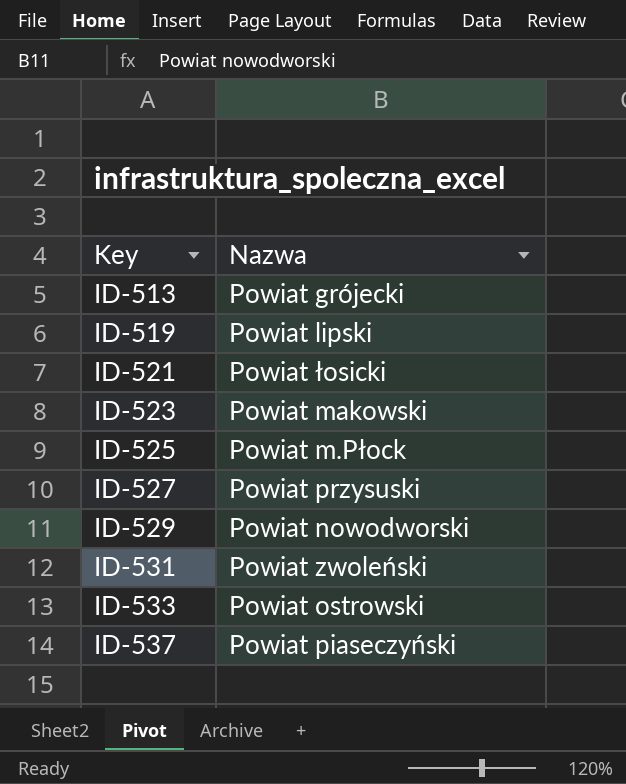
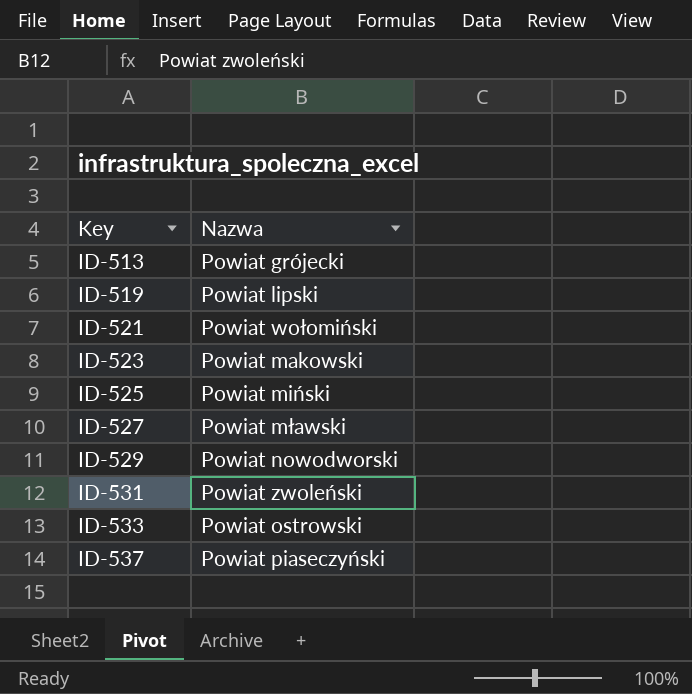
ID-521 | Nazwa: Powiat łosicki -> Powiat wołomiński
ID-525 | Nazwa: Powiat m.Płock -> Powiat miński
ID-527 | Nazwa: Powiat przysuski -> Powiat mławski

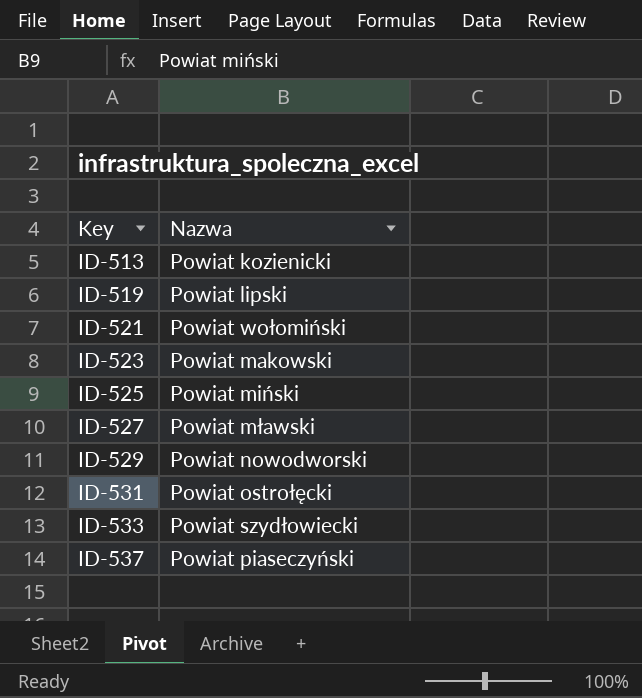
ID-513 | Nazwa: Powiat grójecki -> Powiat kozienicki
ID-531 | Nazwa: Powiat zwoleński -> Powiat ostrołęcki
ID-533 | Nazwa: Powiat ostrowski -> Powiat szydłowiecki

